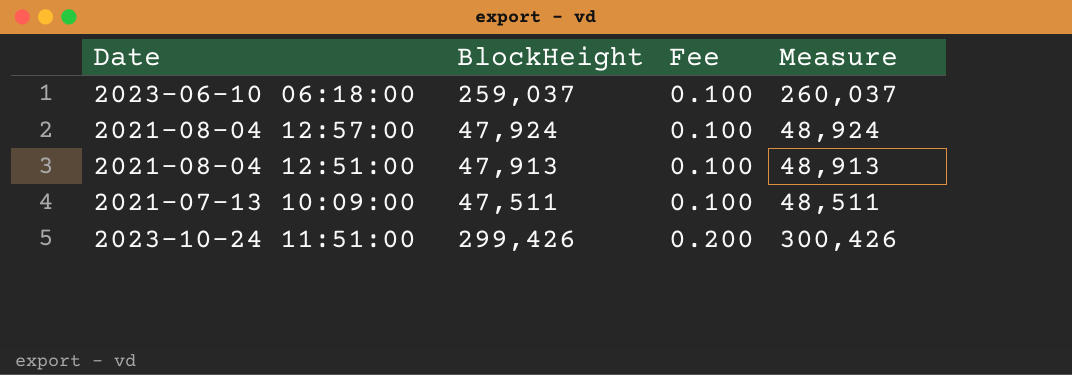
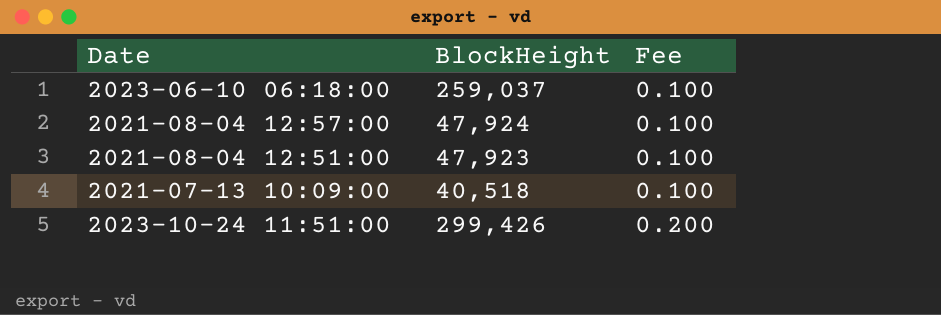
column Measure | formula: [BlockHeight] + 1000 -> none
2021-08-04 12:51:00 | BlockHeight: 47,913 -> 47,923
2021-07-13 10:09:00 | BlockHeight: 47,511 -> 40,518

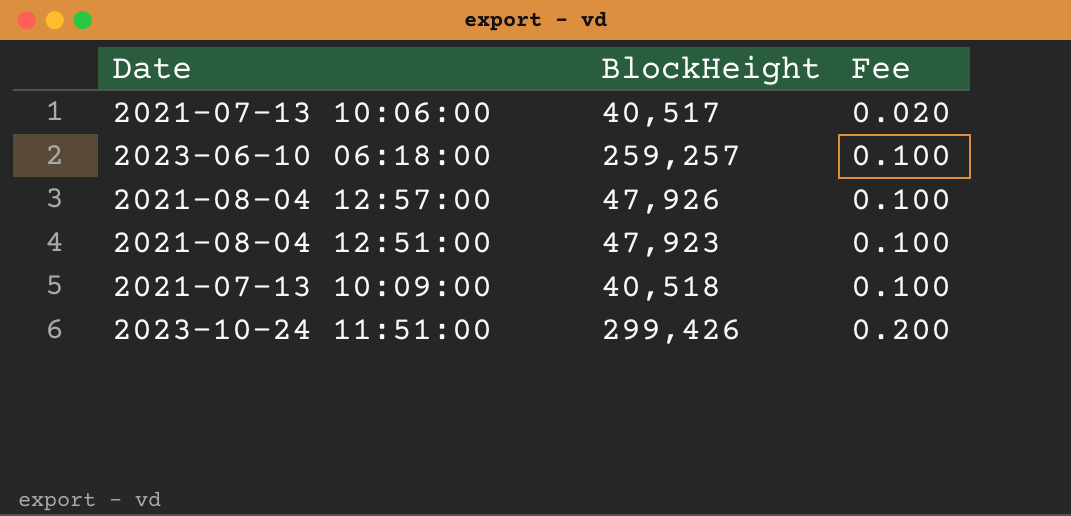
row 2021-07-13 10:06:00: none -> 40,517 | 0.020
2023-06-10 06:18:00 | BlockHeight: 259,037 -> 259,257
2021-08-04 12:57:00 | BlockHeight: 47,924 -> 47,926

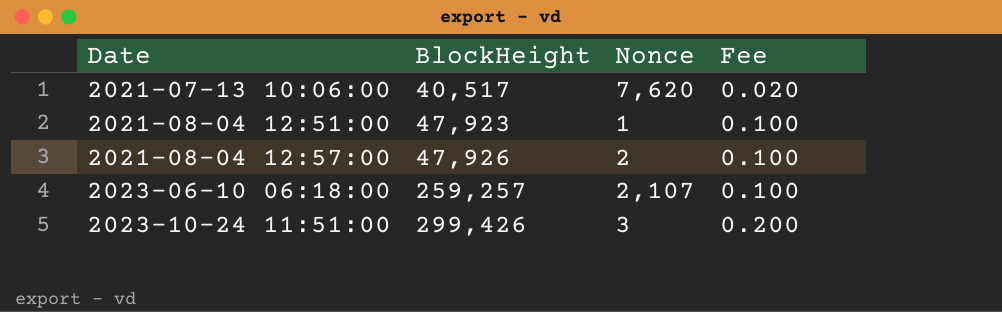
row order: Fee ascending -> Date ascending
column Nonce | position: none -> 3
row 2021-07-13 10:09:00: 40,518 | 0.100 -> none

